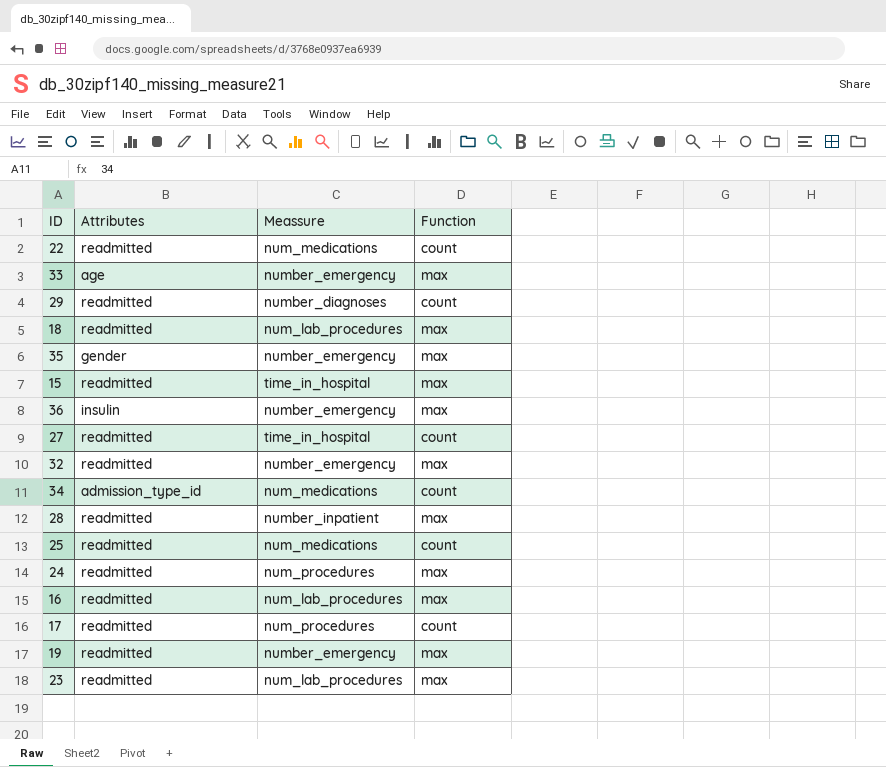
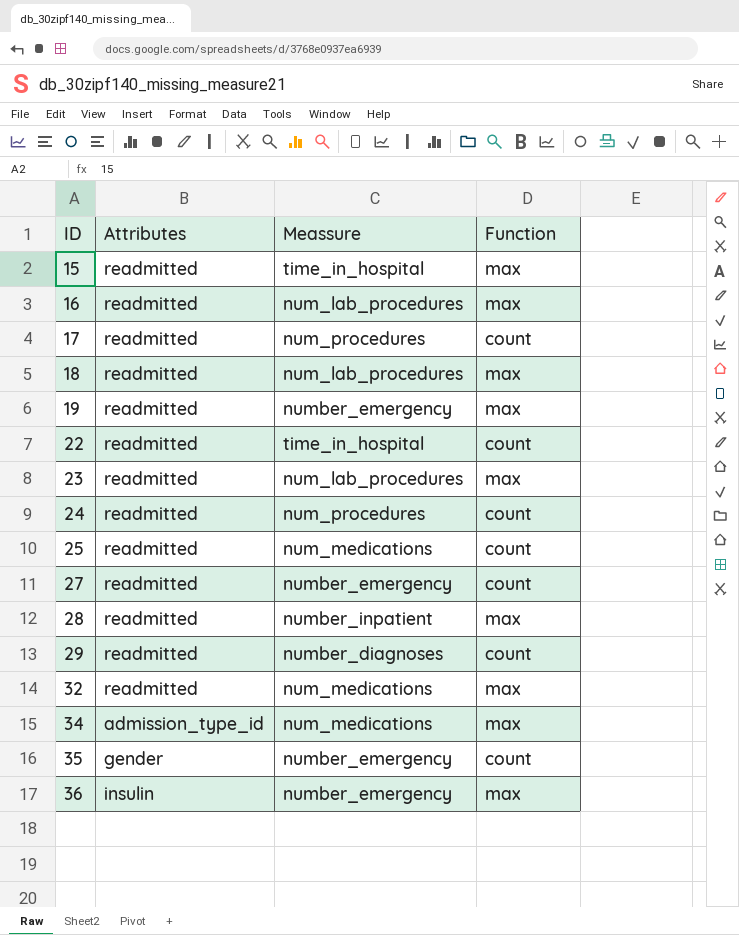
row order: none -> ID ascending
row 33: age | number_emergency | max -> none
22 | Meassure: num_medications -> time_in_hospital
24 | Function: max -> count
27 | Meassure: time_in_hospital -> number_emergency
32 | Meassure: number_emergency -> num_medications
34 | Function: count -> max
35 | Function: max -> count

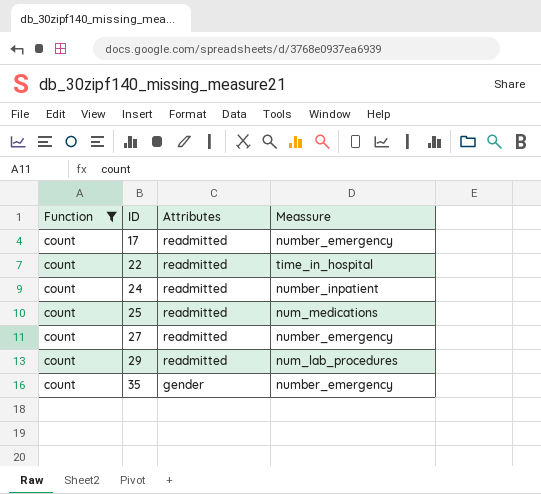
filter: none -> Function = count
column Function | position: 4 -> 1
17 | Meassure: num_procedures -> number_emergency
24 | Meassure: num_procedures -> number_inpatient
29 | Meassure: number_diagnoses -> num_lab_procedures

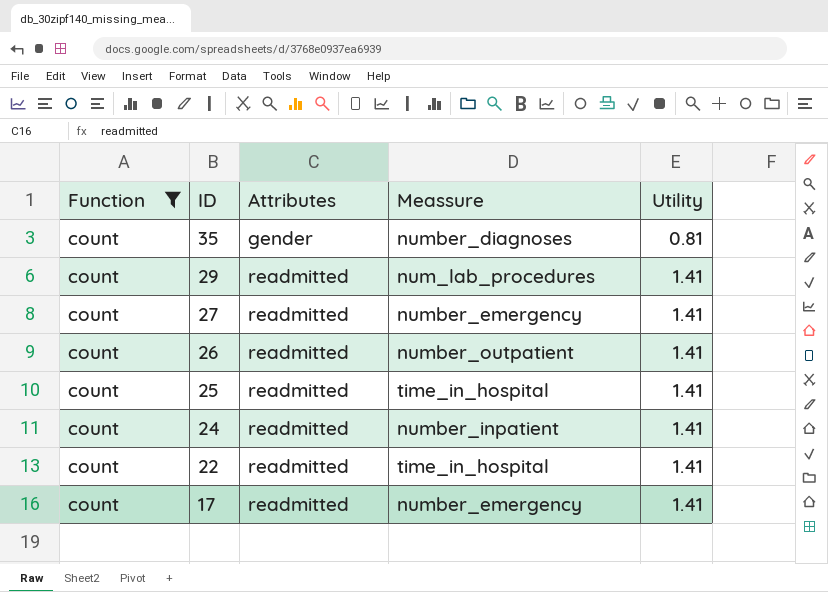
row order: ID ascending -> ID descending
column Utility | position: none -> 5
35 | Meassure: number_emergency -> number_diagnoses
row 26: none -> count | readmitted | number_outpatient | 1.41
25 | Meassure: num_medications -> time_in_hospital

